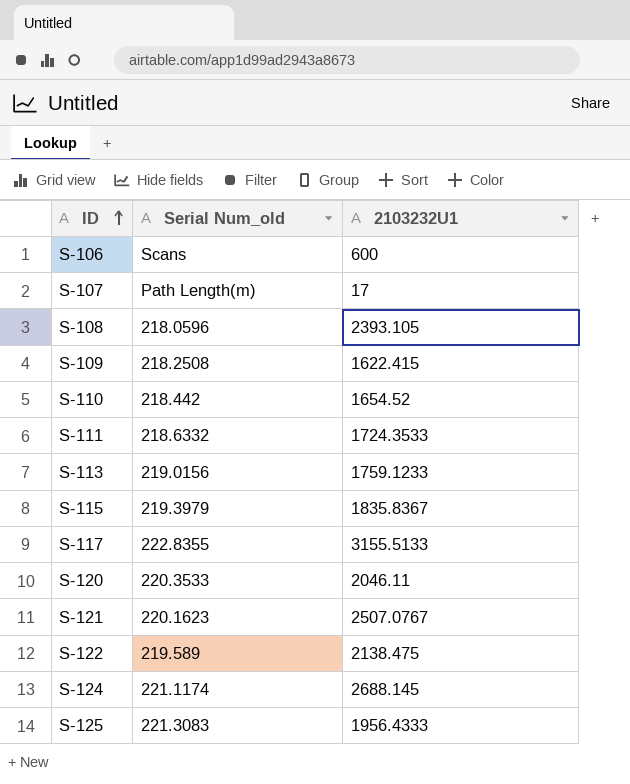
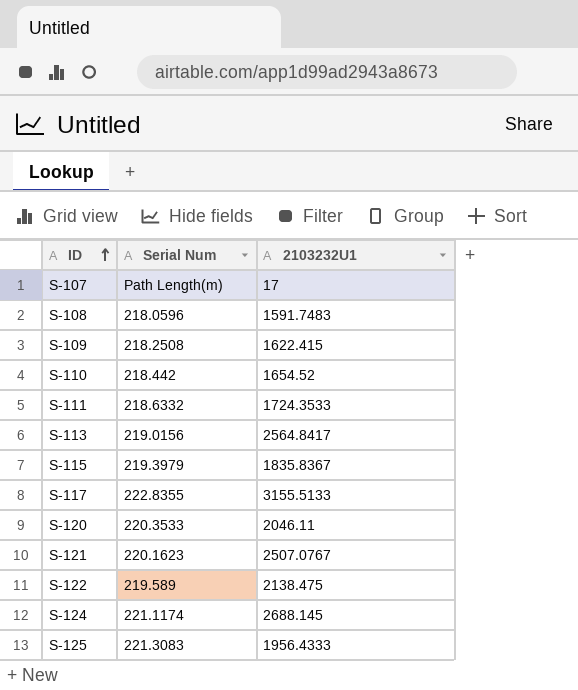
column name: Serial Num_old -> Serial Num
row S-106: Scans | 600 -> none
S-108 | 2103232U1: 2393.105 -> 1591.7483
S-113 | 2103232U1: 1759.1233 -> 2564.8417

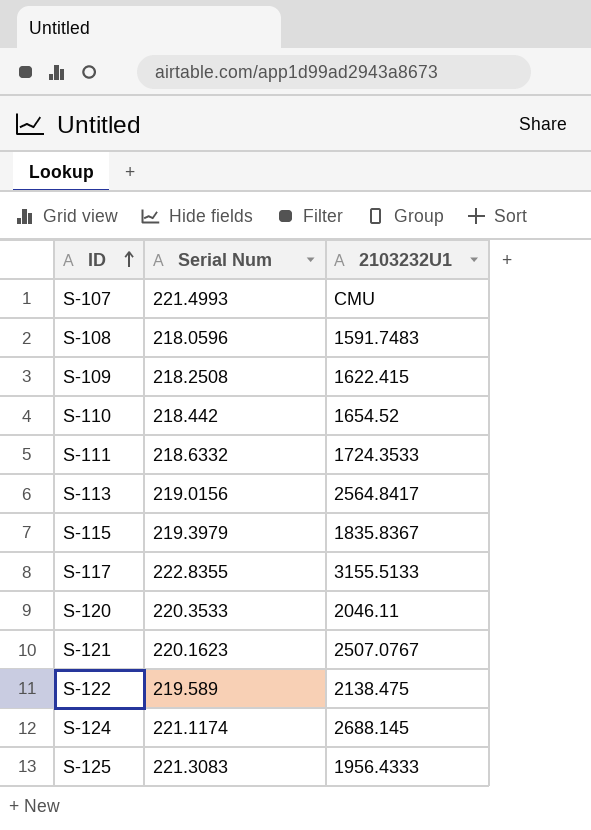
S-107 | Serial Num: Path Length(m) -> 221.4993
S-107 | 2103232U1: 17 -> CMU

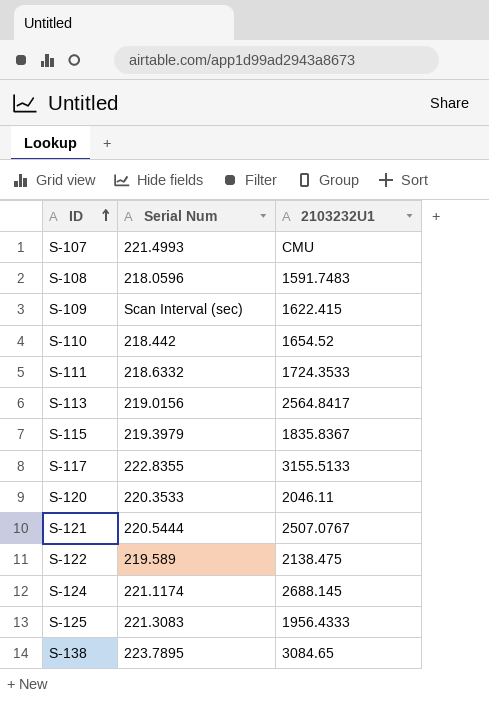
S-109 | Serial Num: 218.2508 -> Scan Interval (sec)
S-121 | Serial Num: 220.1623 -> 220.5444
row S-138: none -> 223.7895 | 3084.65

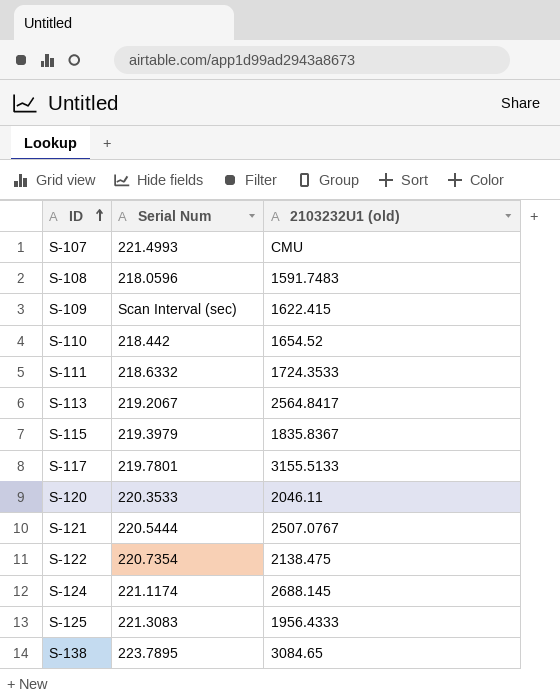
column name: 2103232U1 -> 2103232U1 (old)
S-113 | Serial Num: 219.0156 -> 219.2067
S-117 | Serial Num: 222.8355 -> 219.7801
S-122 | Serial Num: 219.589 -> 220.7354

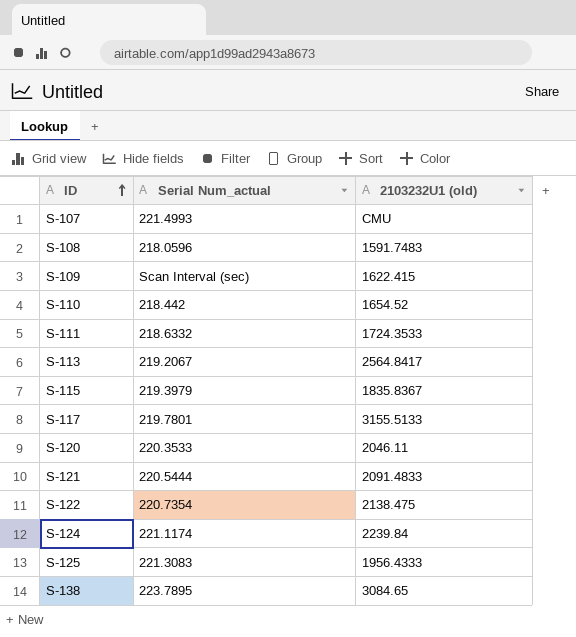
column name: Serial Num -> Serial Num_actual
S-121 | 2103232U1 (old): 2507.0767 -> 2091.4833
S-124 | 2103232U1 (old): 2688.145 -> 2239.84

